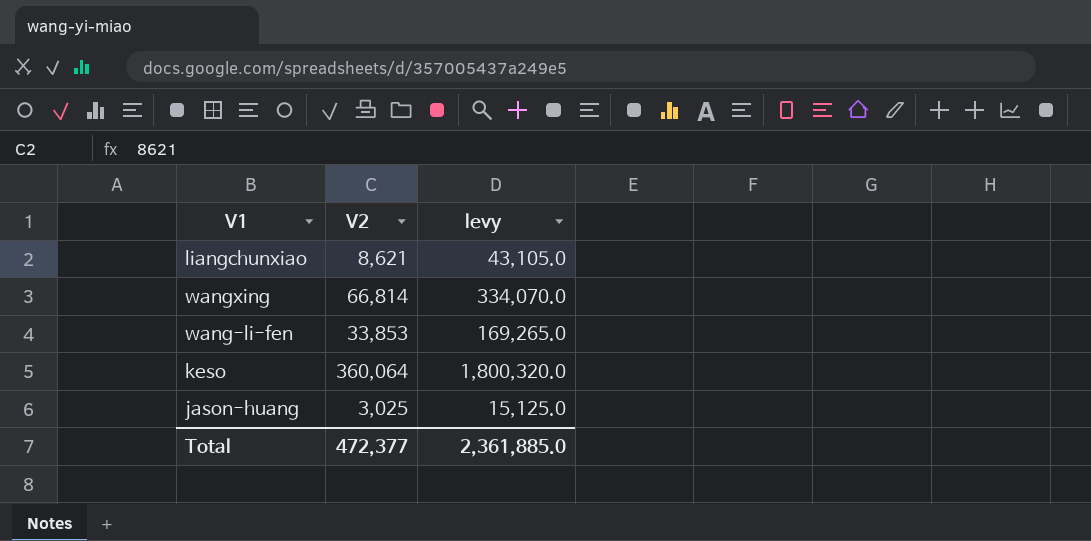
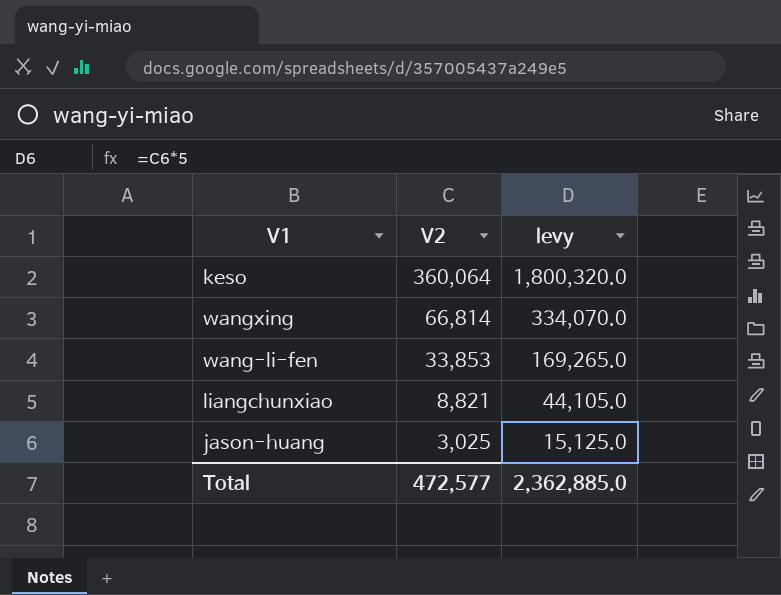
row order: none -> V2 descending
liangchunxiao | V2: 8,621 -> 8,821
liangchunxiao | levy: 43,105.0 -> 44,105.0
Total | V2: 472,377 -> 472,577
Total | levy: 2,361,885.0 -> 2,362,885.0

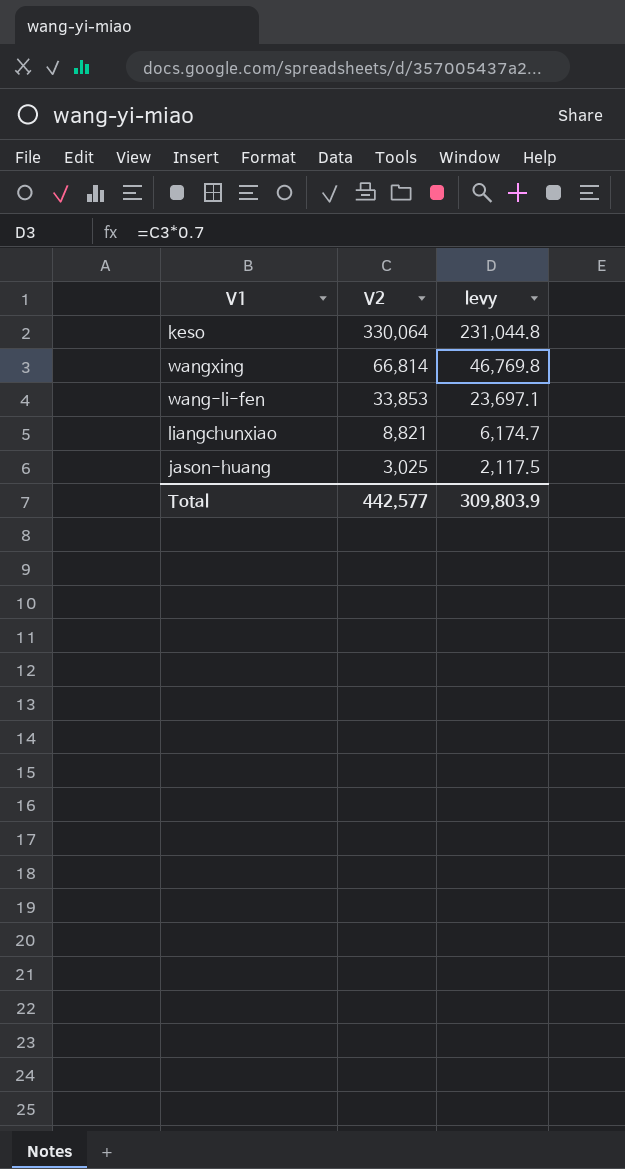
column levy | formula: [V2] * 5 -> [V2] * 0.7
keso | V2: 360,064 -> 330,064
Total | V2: 472,577 -> 442,577
Total | levy: 2,362,885.0 -> 309,803.9

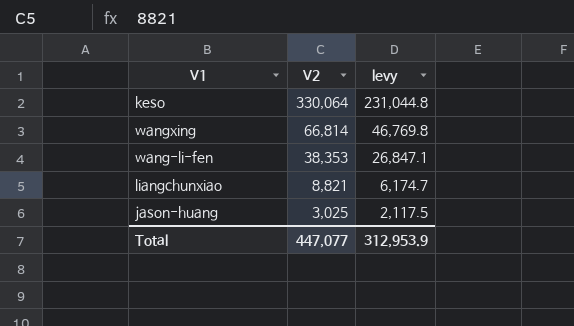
wang-li-fen | V2: 33,853 -> 38,353
wang-li-fen | levy: 23,697.1 -> 26,847.1
Total | V2: 442,577 -> 447,077
Total | levy: 309,803.9 -> 312,953.9

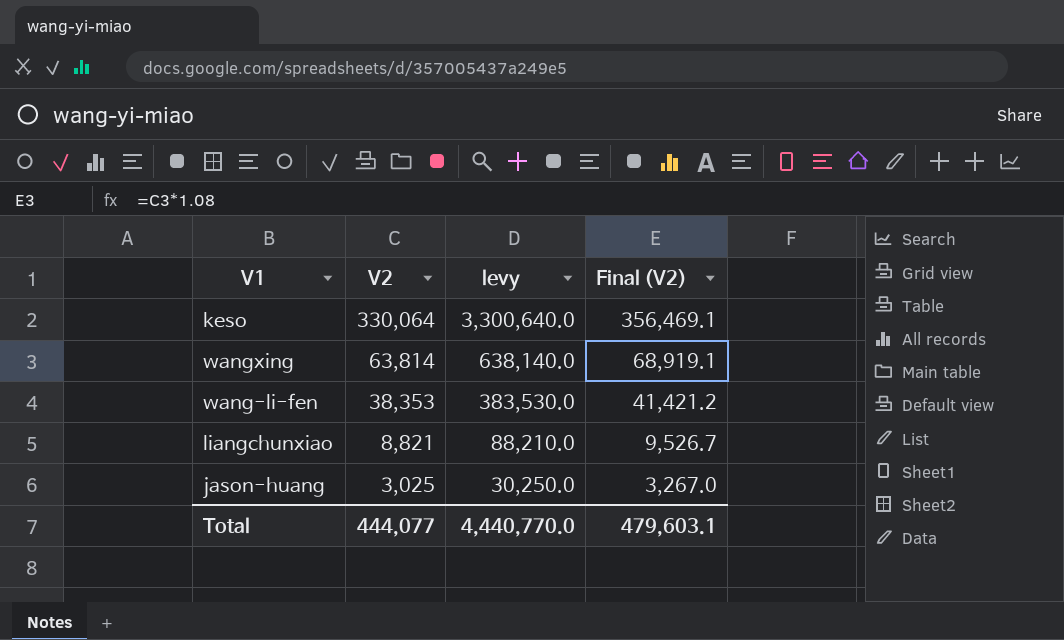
column levy | formula: [V2] * 0.7 -> [V2] * 10
column Final (V2) | formula: none -> [V2] * 1.08
wangxing | V2: 66,814 -> 63,814
Total | V2: 447,077 -> 444,077
Total | levy: 312,953.9 -> 4,440,770.0

